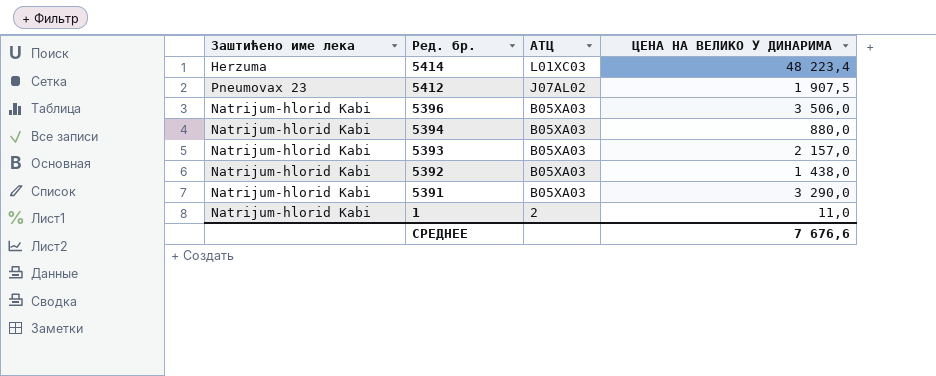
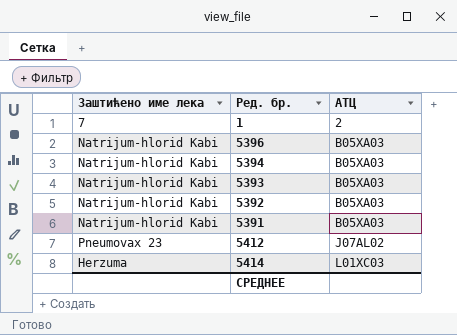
row order: Ред. бр. descending -> АТЦ ascending
column ЦЕНА НА ВЕЛИКО У ДИНАРИМА | position: 4 -> none
1 | Заштићено име лека: Natrijum-hlorid Kabi -> 7

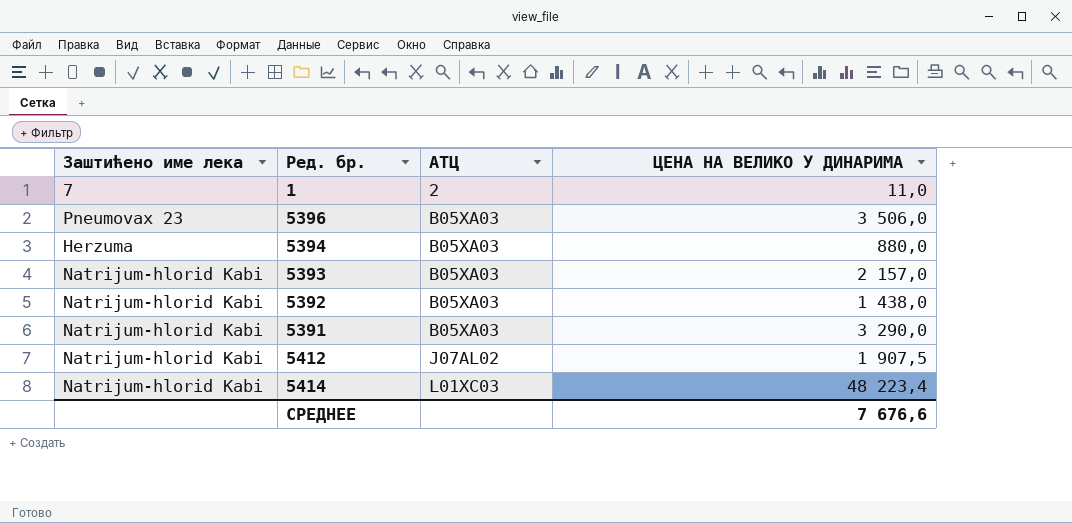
column ЦЕНА НА ВЕЛИКО У ДИНАРИМА | position: none -> 4
5396 | Заштићено име лека: Natrijum-hlorid Kabi -> Pneumovax 23
5394 | Заштићено име лека: Natrijum-hlorid Kabi -> Herzuma
5412 | Заштићено име лека: Pneumovax 23 -> Natrijum-hlorid Kabi
5414 | Заштићено име лека: Herzuma -> Natrijum-hlorid Kabi

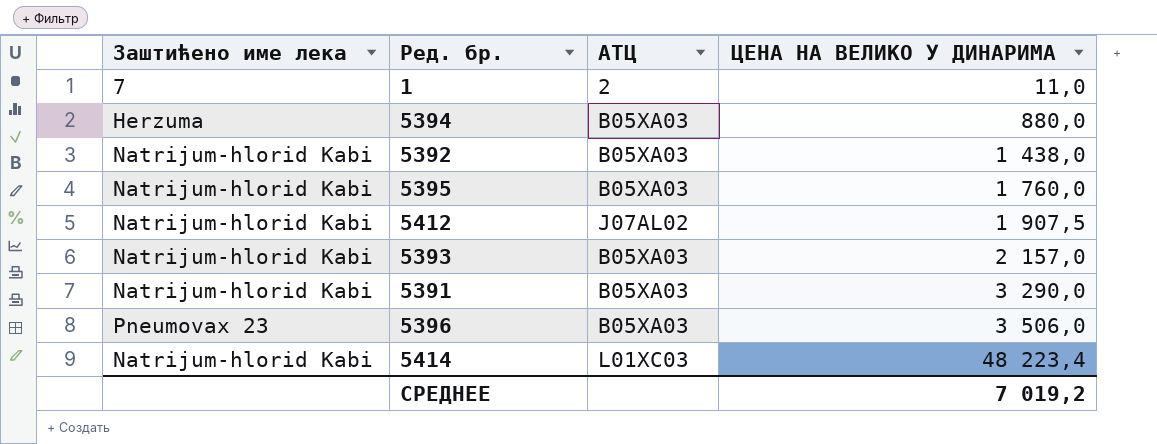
row order: АТЦ ascending -> ЦЕНА НА ВЕЛИКО У ДИНАРИМА ascending
row 5395: none -> Natrijum-hlorid Kabi | B05XA03 | 1 760,0
СРЕДНЕЕ | ЦЕНА НА ВЕЛИКО У ДИНАРИМА: 7 676,6 -> 7 019,2

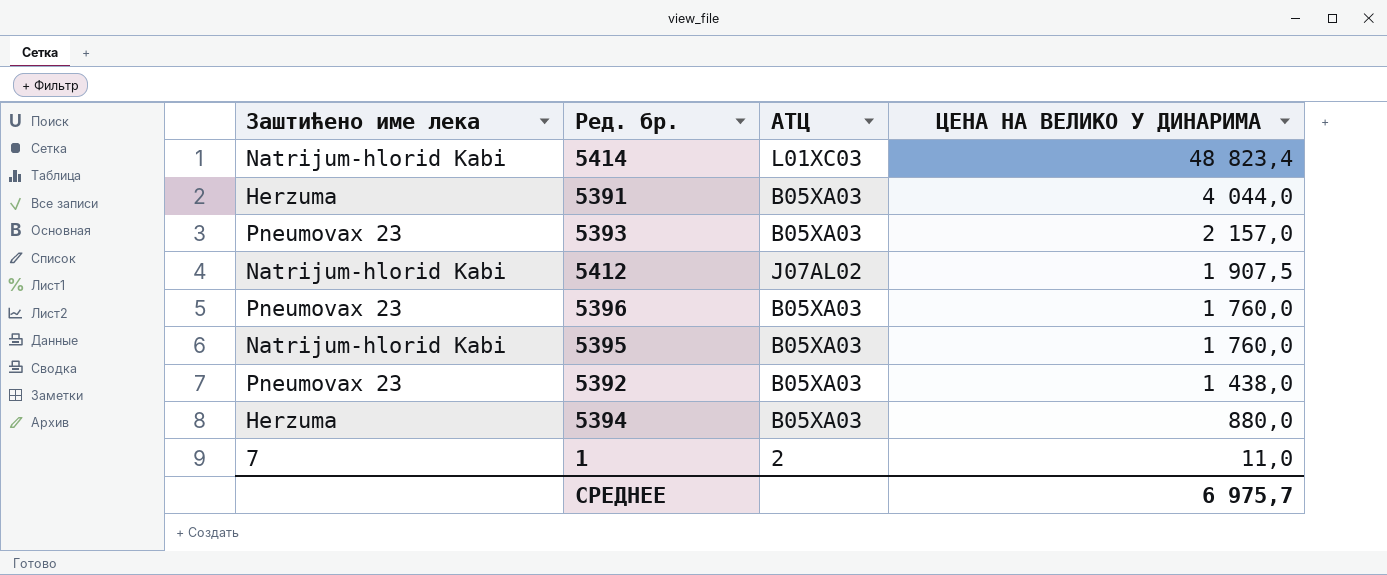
row order: ЦЕНА НА ВЕЛИКО У ДИНАРИМА ascending -> ЦЕНА НА ВЕЛИКО У ДИНАРИМА descending
5414 | ЦЕНА НА ВЕЛИКО У ДИНАРИМА: 48 223,4 -> 48 823,4
5391 | Заштићено име лека: Natrijum-hlorid Kabi -> Herzuma
5391 | ЦЕНА НА ВЕЛИКО У ДИНАРИМА: 3 290,0 -> 4 044,0
5393 | Заштићено име лека: Natrijum-hlorid Kabi -> Pneumovax 23
5396 | ЦЕНА НА ВЕЛИКО У ДИНАРИМА: 3 506,0 -> 1 760,0
5392 | Заштићено име лека: Natrijum-hlorid Kabi -> Pneumovax 23
СРЕДНЕЕ | ЦЕНА НА ВЕЛИКО У ДИНАРИМА: 7 019,2 -> 6 975,7

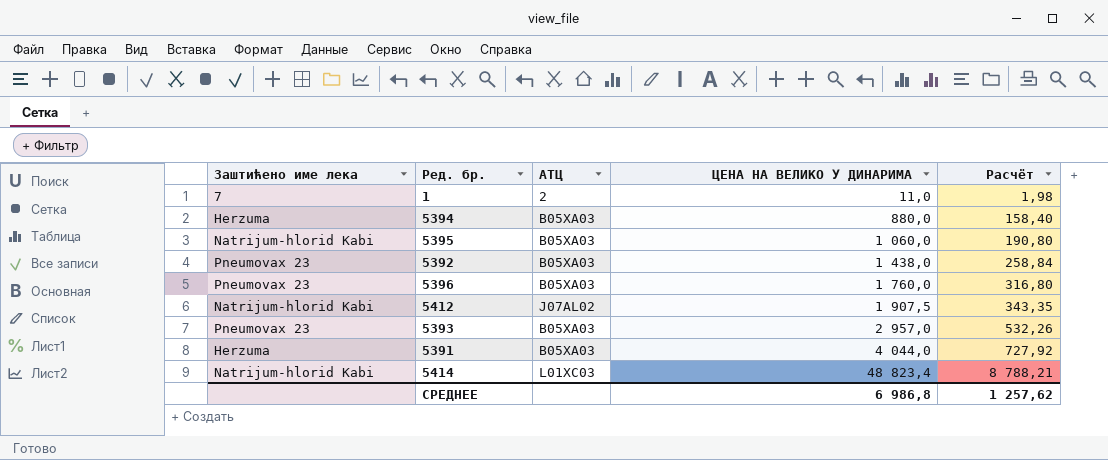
row order: ЦЕНА НА ВЕЛИКО У ДИНАРИМА descending -> ЦЕНА НА ВЕЛИКО У ДИНАРИМА ascending
column Расчёт | formula: none -> [ЦЕНА НА ВЕЛИКО У ДИНАРИМА] * 0,18
5395 | ЦЕНА НА ВЕЛИКО У ДИНАРИМА: 1 760,0 -> 1 060,0
5393 | ЦЕНА НА ВЕЛИКО У ДИНАРИМА: 2 157,0 -> 2 957,0
СРЕДНЕЕ | ЦЕНА НА ВЕЛИКО У ДИНАРИМА: 6 975,7 -> 6 986,8

